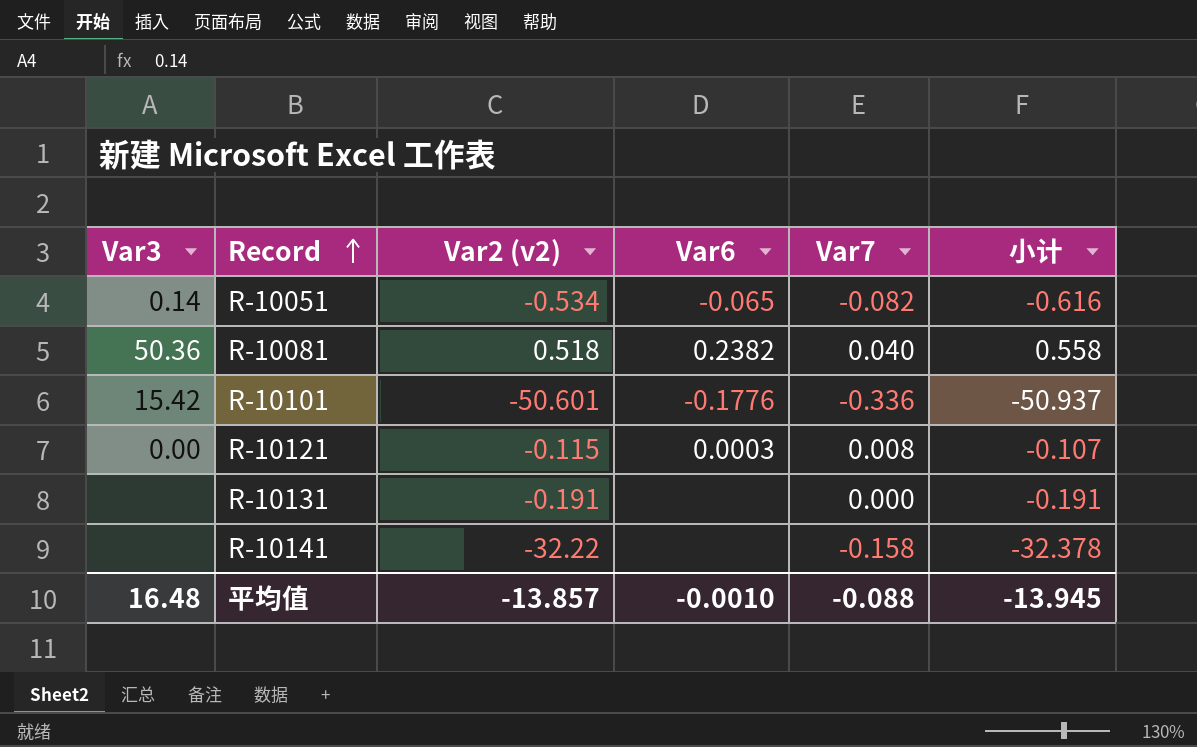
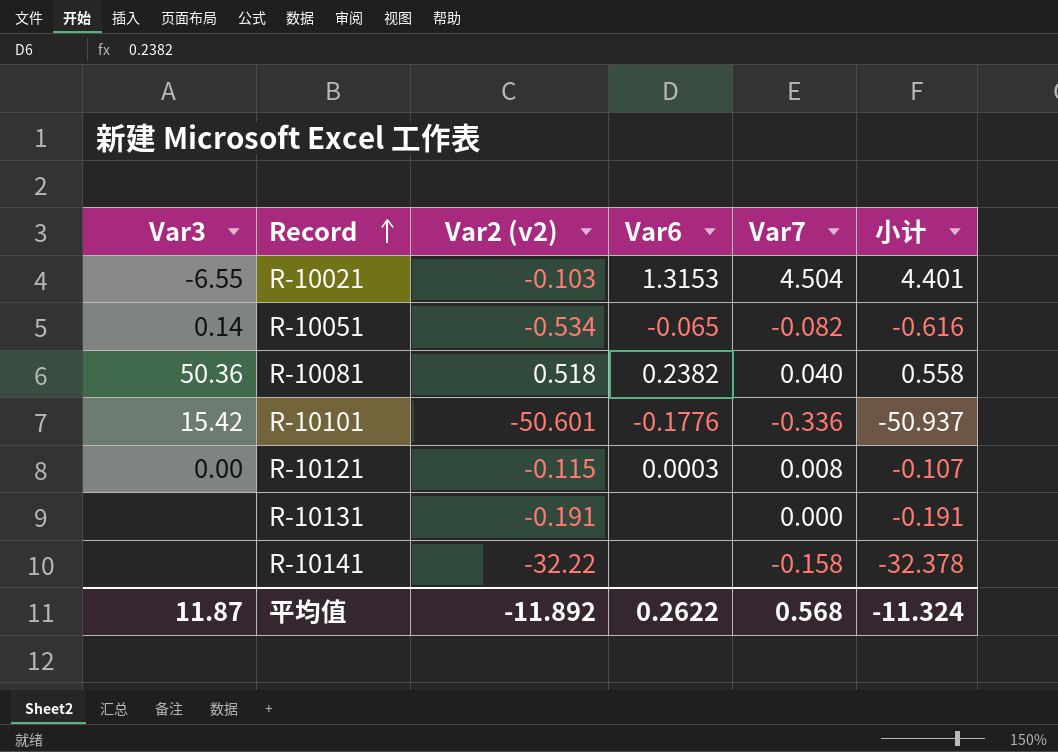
row R-10021: none -> -6.55 | -0.103 | 1.3153 | 4.504 | 4.401
平均值 | Var3: 16.48 -> 11.87
平均值 | Var2 (v2): -13.857 -> -11.892
平均值 | Var6: -0.0010 -> 0.2622
平均值 | Var7: -0.088 -> 0.568
平均值 | 小计: -13.945 -> -11.324

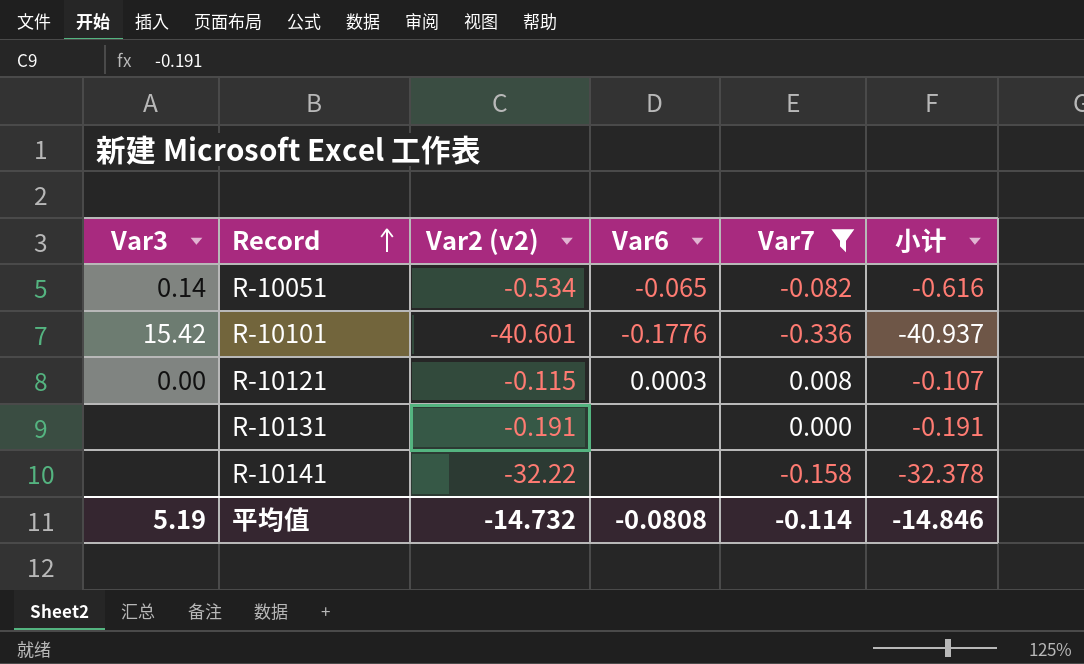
filter: none -> Var7 <= 0.008
R-10101 | Var2 (v2): -50.601 -> -40.601
R-10101 | 小计: -50.937 -> -40.937
平均值 | Var3: 11.87 -> 5.19
平均值 | Var2 (v2): -11.892 -> -14.732
平均值 | Var6: 0.2622 -> -0.0808
平均值 | Var7: 0.568 -> -0.114
平均值 | 小计: -11.324 -> -14.846

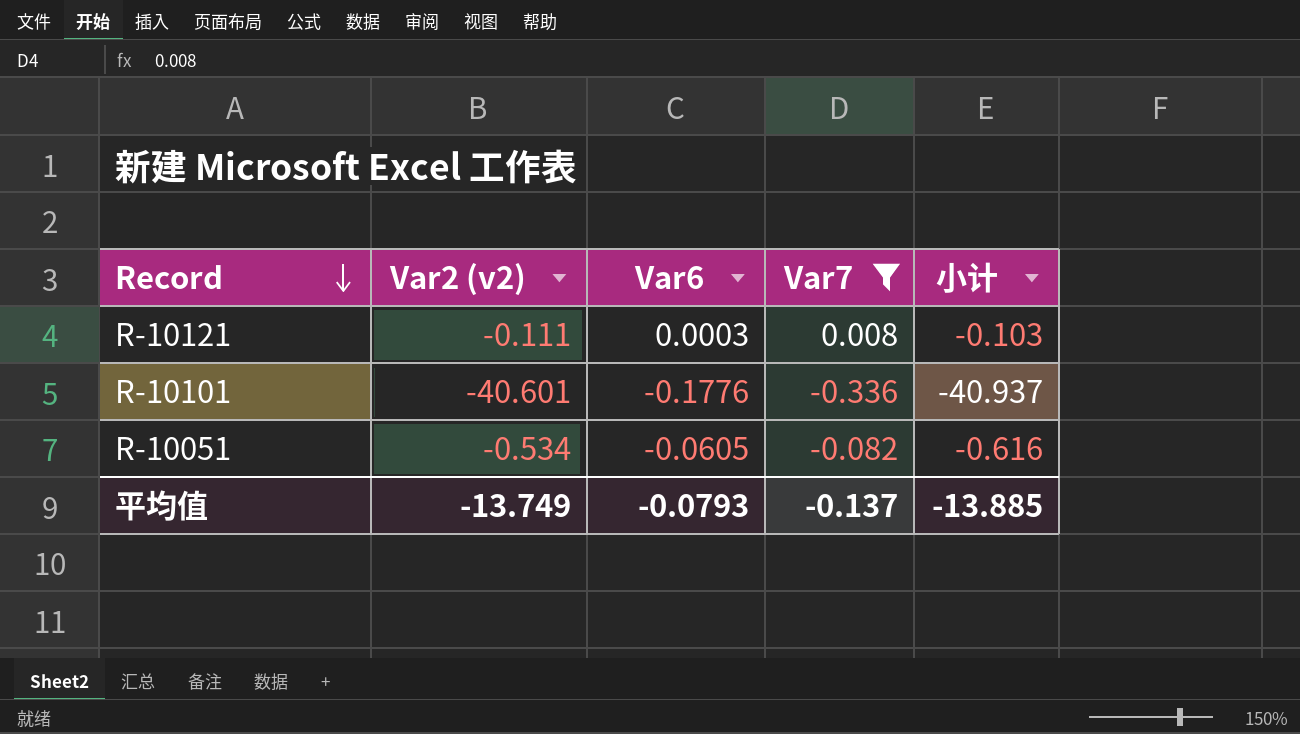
row order: Record ascending -> Record descending
column Var3 | position: 1 -> none
row R-10131: none | -0.191 | none | 0.000 | -0.191 -> none
row R-10141: none | -32.22 | none | -0.158 | -32.378 -> none
R-10121 | Var2 (v2): -0.115 -> -0.111
R-10121 | 小计: -0.107 -> -0.103
R-10051 | Var6: -0.065 -> -0.0605
平均值 | Var2 (v2): -14.732 -> -13.749
平均值 | Var6: -0.0808 -> -0.0793
平均值 | Var7: -0.114 -> -0.137
平均值 | 小计: -14.846 -> -13.885

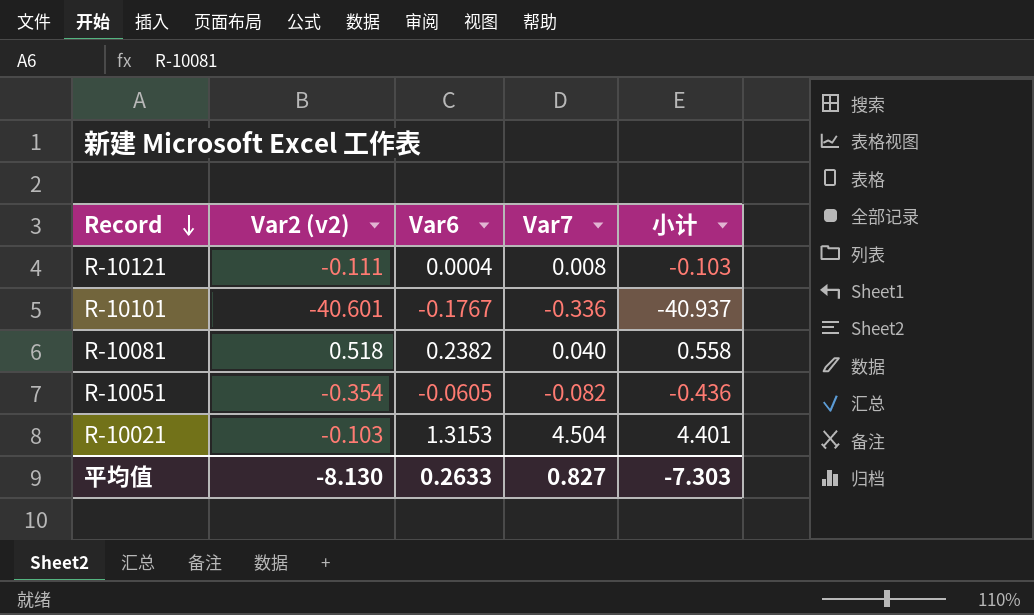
filter: Var7 <= 0.008 -> none
R-10121 | Var6: 0.0003 -> 0.0004
R-10101 | Var6: -0.1776 -> -0.1767
R-10051 | Var2 (v2): -0.534 -> -0.354
R-10051 | 小计: -0.616 -> -0.436
平均值 | Var2 (v2): -13.749 -> -8.130
平均值 | Var6: -0.0793 -> 0.2633
平均值 | Var7: -0.137 -> 0.827
平均值 | 小计: -13.885 -> -7.303

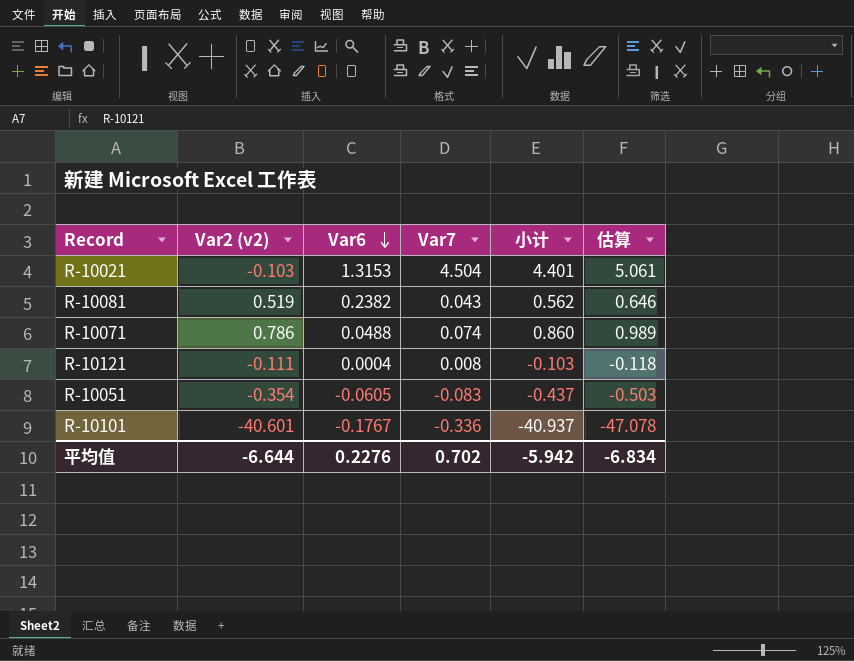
row order: Record descending -> Var6 descending
column 估算 | formula: none -> [小计] * 1.15
R-10081 | Var2 (v2): 0.518 -> 0.519
R-10081 | Var7: 0.040 -> 0.043
R-10081 | 小计: 0.558 -> 0.562
row R-10071: none -> 0.786 | 0.0488 | 0.074 | 0.860 | 0.989
R-10051 | Var7: -0.082 -> -0.083
R-10051 | 小计: -0.436 -> -0.437
平均值 | Var2 (v2): -8.130 -> -6.644
平均值 | Var6: 0.2633 -> 0.2276
平均值 | Var7: 0.827 -> 0.702
平均值 | 小计: -7.303 -> -5.942

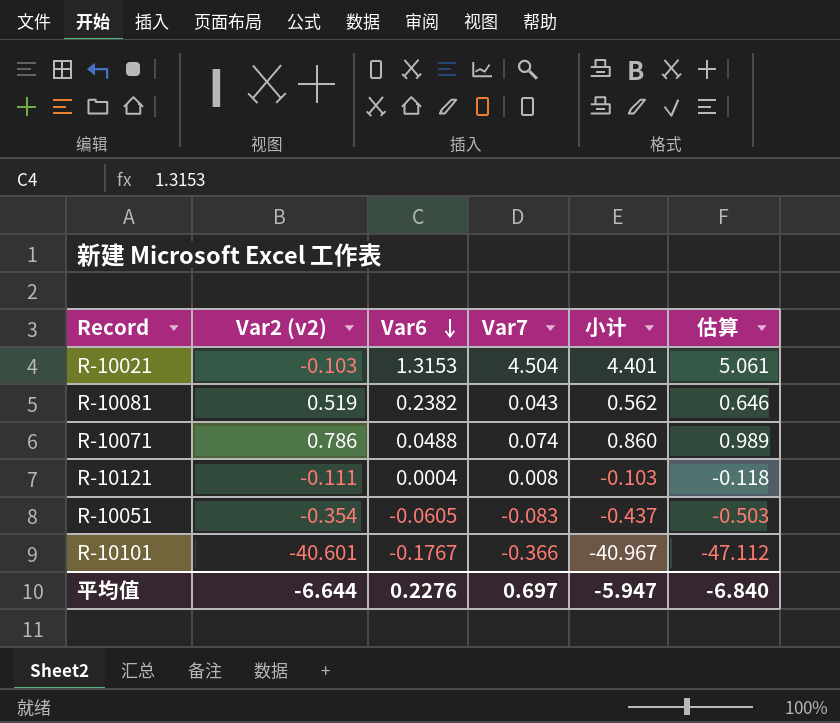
R-10101 | Var7: -0.336 -> -0.366
R-10101 | 小计: -40.937 -> -40.967
R-10101 | 估算: -47.078 -> -47.112
平均值 | Var7: 0.702 -> 0.697
平均值 | 小计: -5.942 -> -5.947
平均值 | 估算: -6.834 -> -6.840

